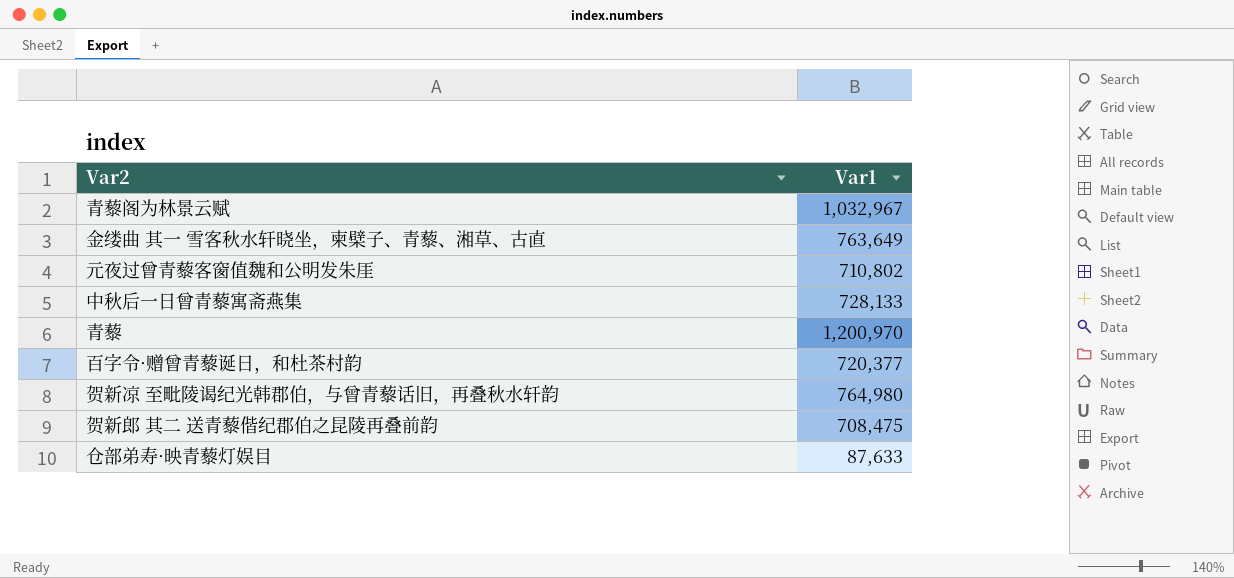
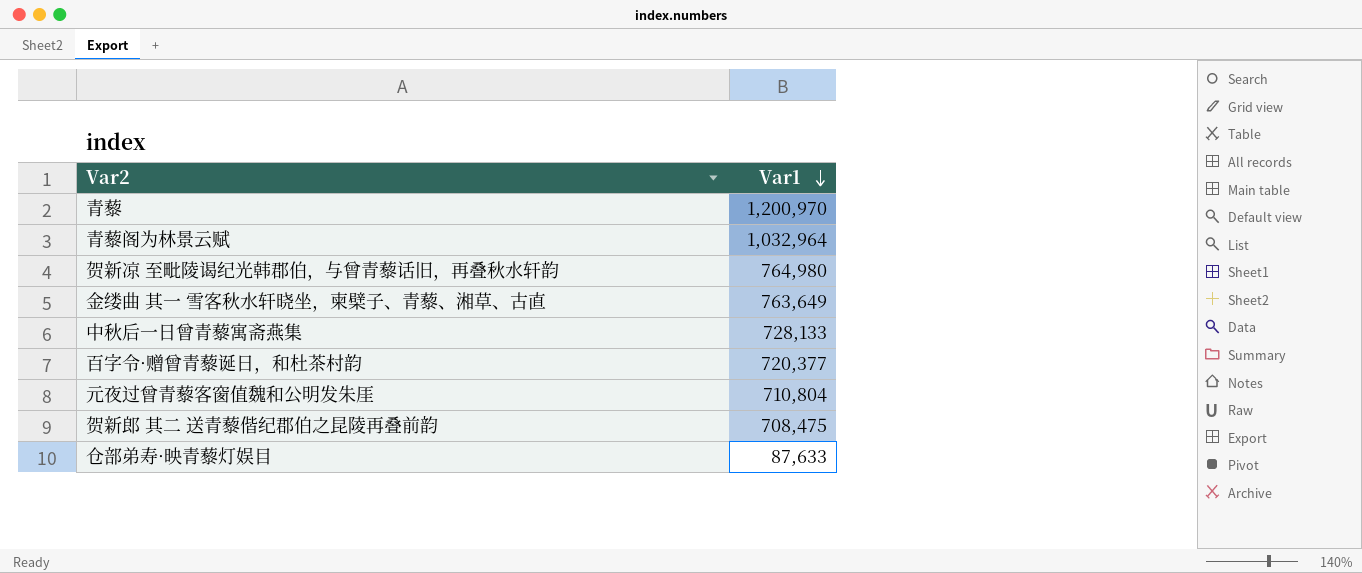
row order: none -> Var1 descending
青藜阁为林景云赋 | Var1: 1,032,967 -> 1,032,964
元夜过曾青藜客窗值魏和公明发朱厓 | Var1: 710,802 -> 710,804

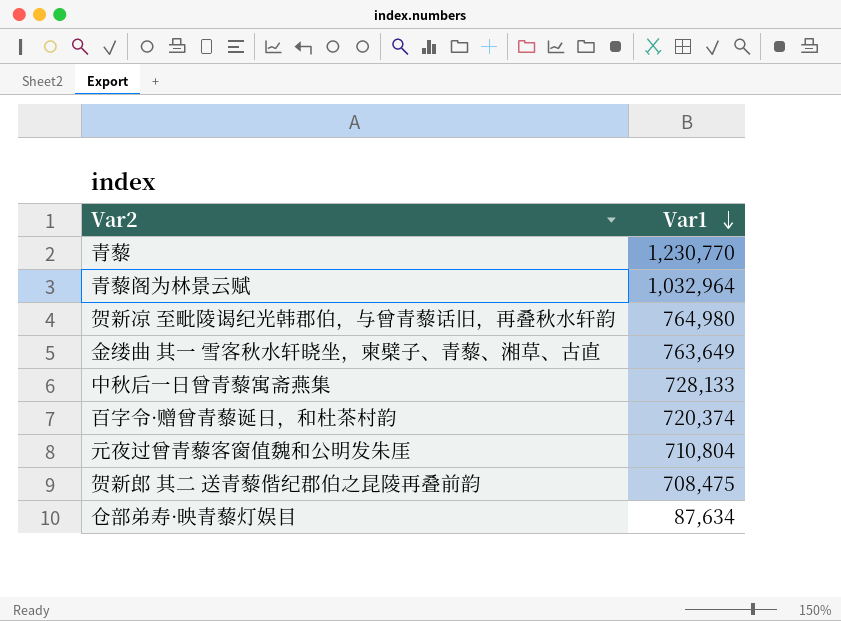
青藜 | Var1: 1,200,970 -> 1,230,770
百字令·赠曾青藜诞日，和杜茶村韵 | Var1: 720,377 -> 720,374
仓部弟寿·映青藜灯娱目 | Var1: 87,633 -> 87,634

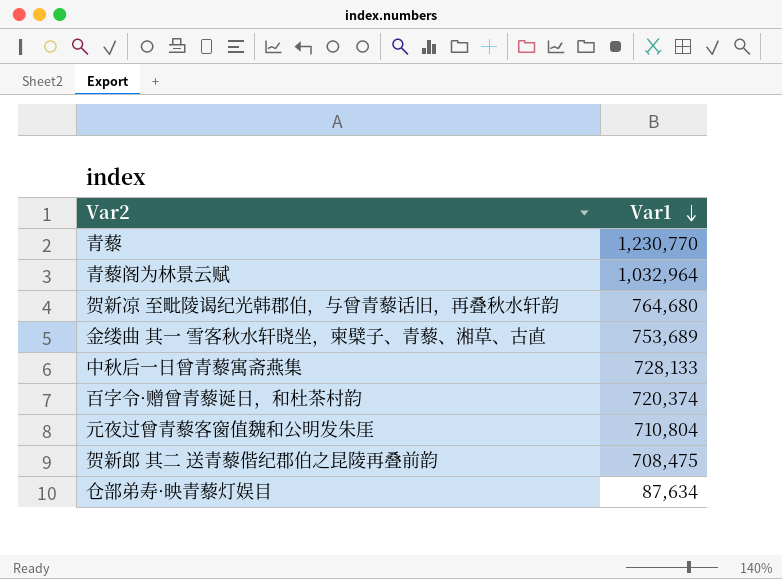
贺新凉 至毗陵谒纪光韩郡伯，与曾青藜话旧，再叠秋水轩韵 | Var1: 764,980 -> 764,680
金缕曲 其一 雪客秋水轩晓坐，柬檗子、青藜、湘草、古直 | Var1: 763,649 -> 753,689

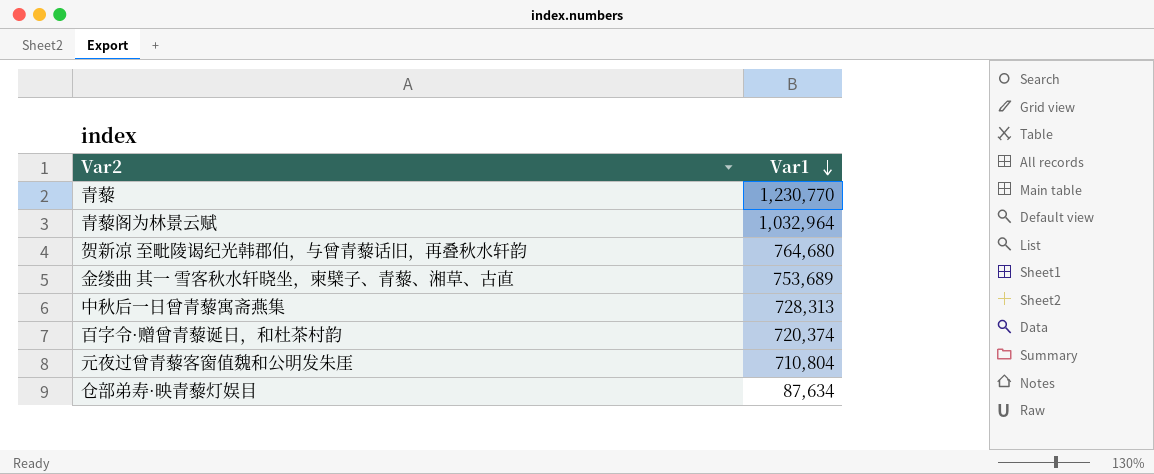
row 贺新郎 其二 送青藜偕纪郡伯之昆陵再叠前韵: 708,475 -> none
中秋后一日曾青藜寓斋燕集 | Var1: 728,133 -> 728,313

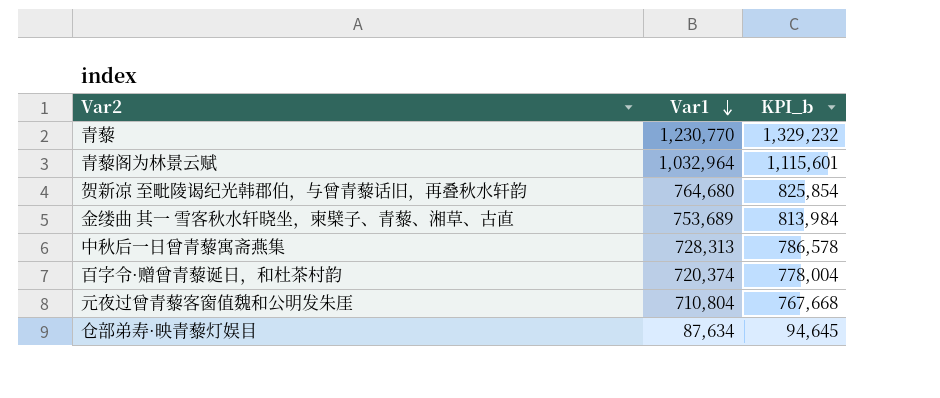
column KPI_b | formula: none -> [Var1] * 1.08

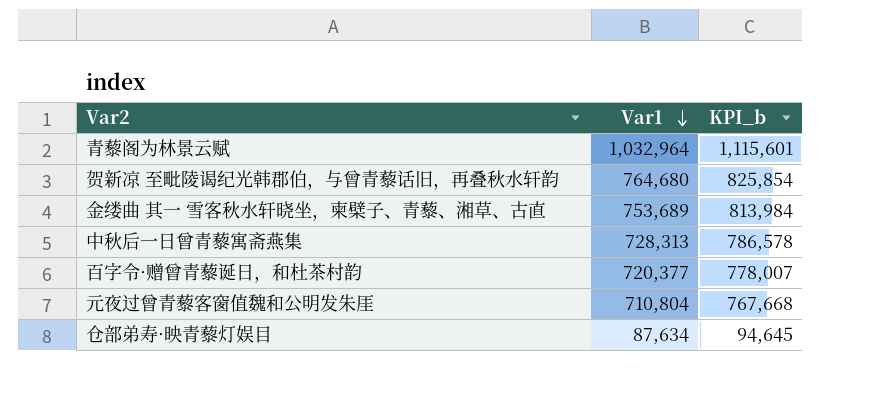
row 青藜: 1,230,770 | 1,329,232 -> none
百字令·赠曾青藜诞日，和杜茶村韵 | Var1: 720,374 -> 720,377
百字令·赠曾青藜诞日，和杜茶村韵 | KPI_b: 778,004 -> 778,007

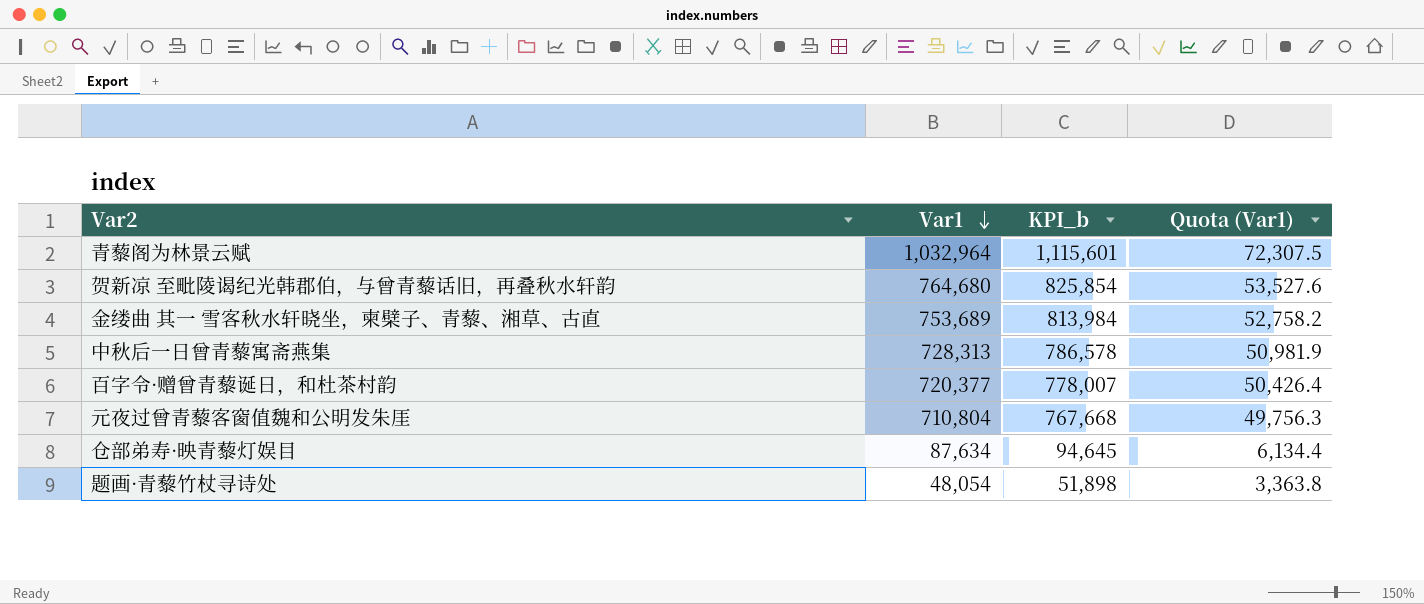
column Quota (Var1) | formula: none -> [Var1] * 0.07
row 题画·青藜竹杖寻诗处: none -> 48,054 | 51,898 | 3,363.8

